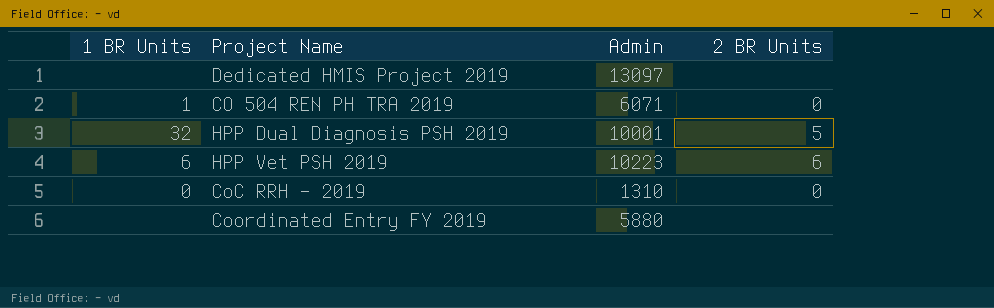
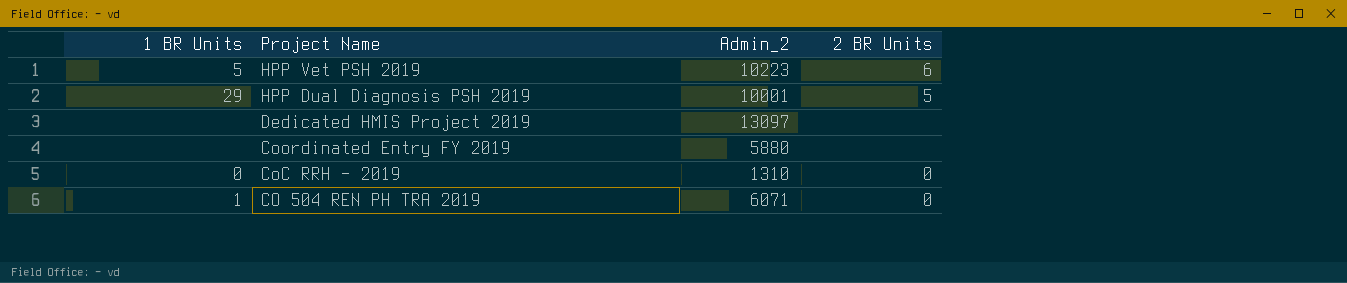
row order: none -> Project Name descending
column name: Admin -> Admin_2
HPP Vet PSH 2019 | 1 BR Units: 6 -> 5
HPP Dual Diagnosis PSH 2019 | 1 BR Units: 32 -> 29

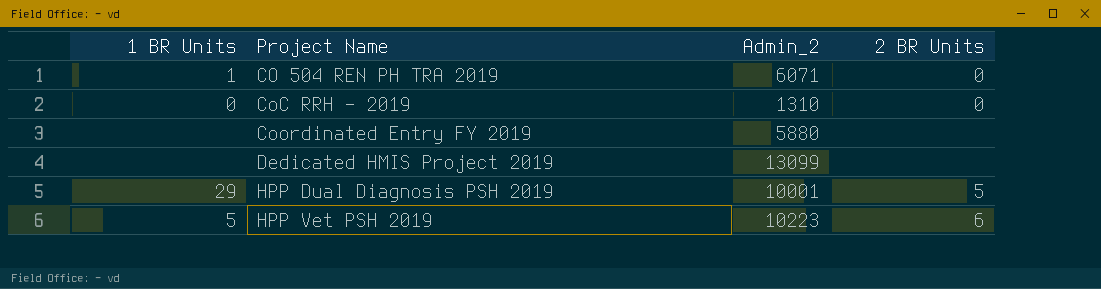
row order: Project Name descending -> Project Name ascending
Dedicated HMIS Project 2019 | Admin_2: 13097 -> 13099

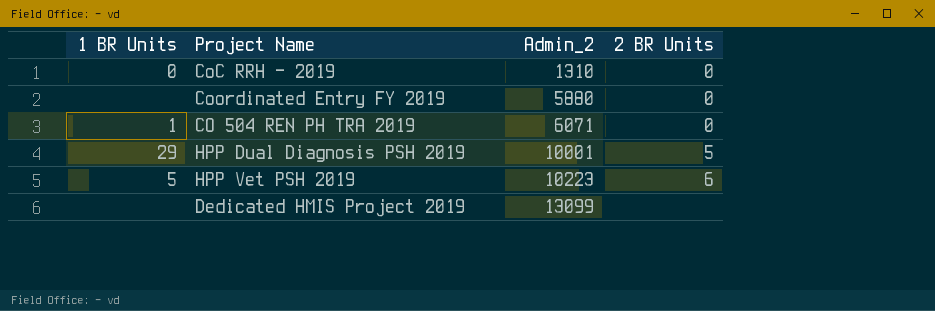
row order: Project Name ascending -> Admin_2 ascending
Coordinated Entry FY 2019 | 2 BR Units: none -> 0

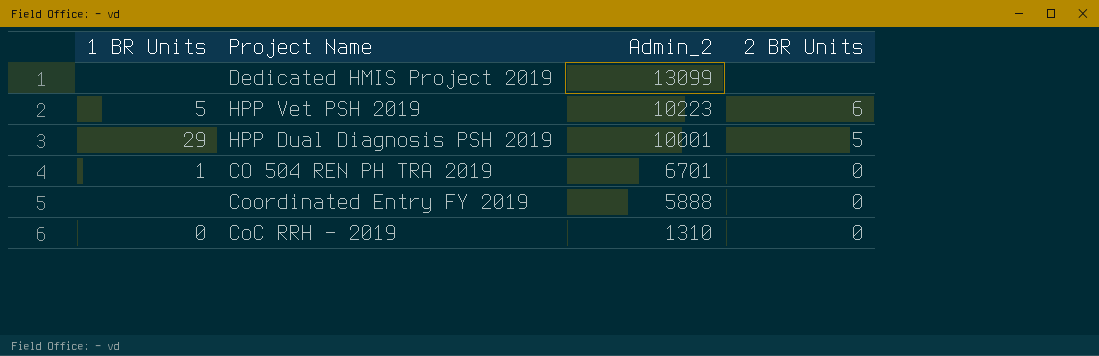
row order: Admin_2 ascending -> Admin_2 descending
CO 504 REN PH TRA 2019 | Admin_2: 6071 -> 6701
Coordinated Entry FY 2019 | Admin_2: 5880 -> 5888

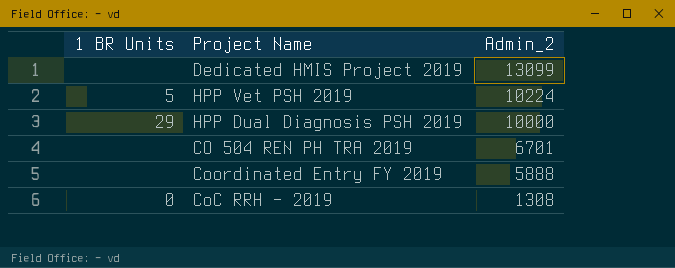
column 2 BR Units | position: 4 -> none
HPP Vet PSH 2019 | Admin_2: 10223 -> 10224
HPP Dual Diagnosis PSH 2019 | Admin_2: 10001 -> 10000
CO 504 REN PH TRA 2019 | 1 BR Units: 1 -> none
CoC RRH - 2019 | Admin_2: 1310 -> 1308

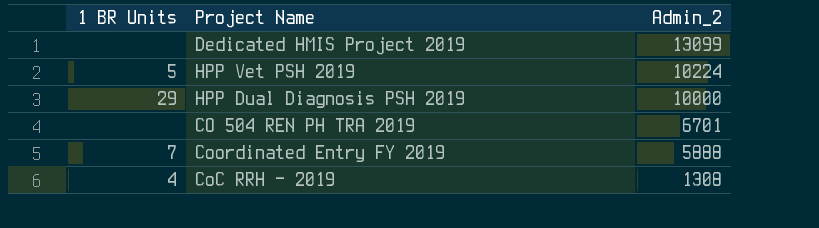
Coordinated Entry FY 2019 | 1 BR Units: none -> 7
CoC RRH - 2019 | 1 BR Units: 0 -> 4

